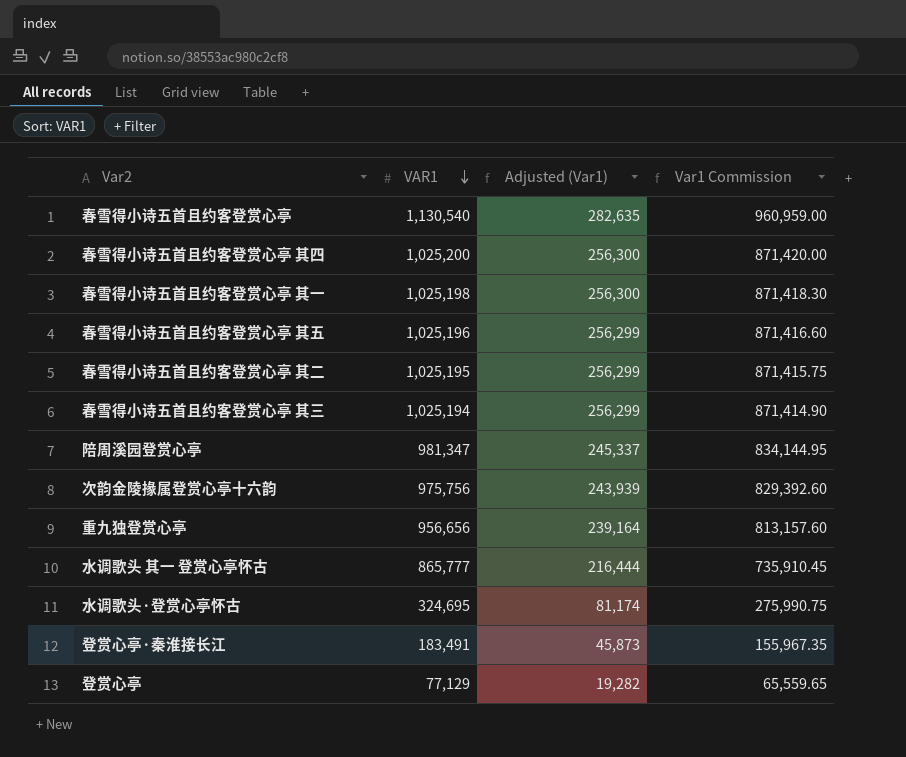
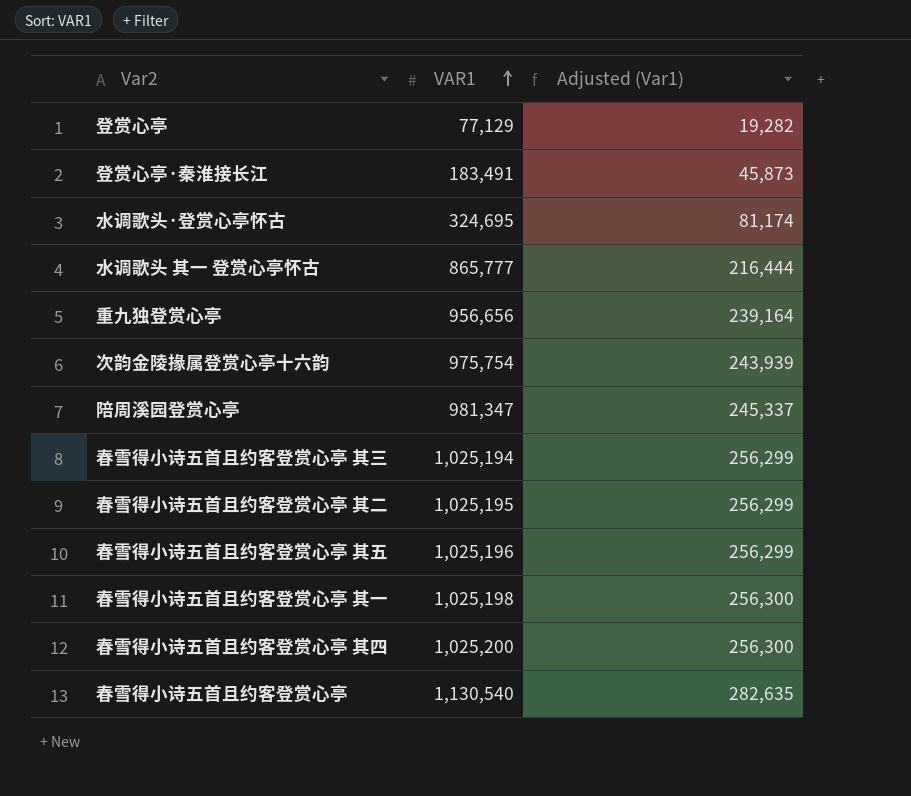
row order: VAR1 descending -> VAR1 ascending
column Var1 Commission | formula: [VAR1] * 0.85 -> none
次韵金陵掾属登赏心亭十六韵 | VAR1: 975,756 -> 975,754

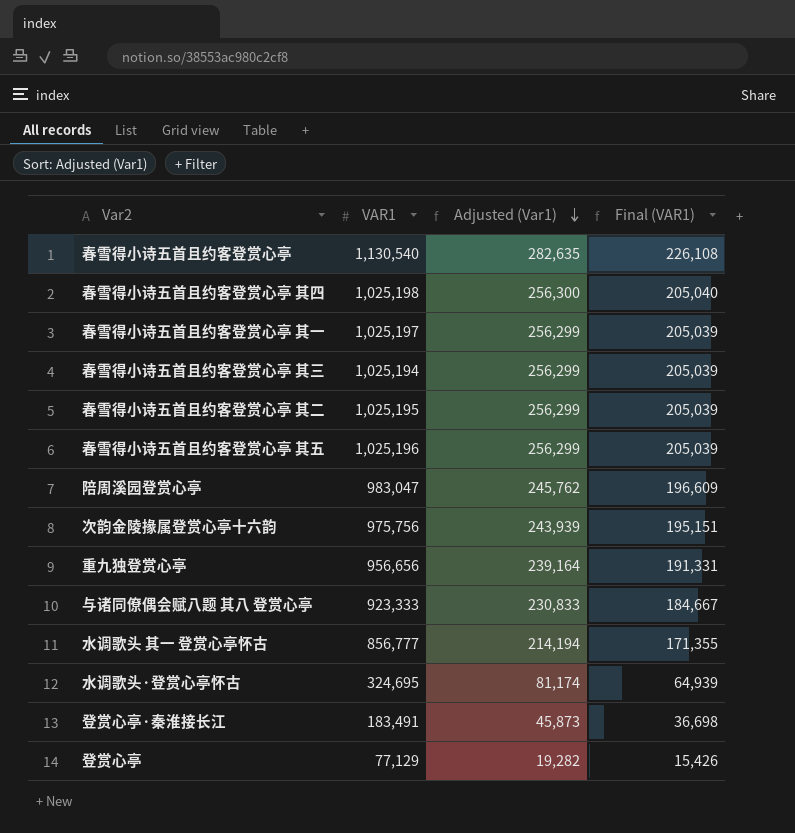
row order: VAR1 ascending -> Adjusted (Var1) descending
column Final (VAR1) | formula: none -> [VAR1] * 0.2
春雪得小诗五首且约客登赏心亭 其四 | VAR1: 1,025,200 -> 1,025,198
春雪得小诗五首且约客登赏心亭 其一 | VAR1: 1,025,198 -> 1,025,197
春雪得小诗五首且约客登赏心亭 其一 | Adjusted (Var1): 256,300 -> 256,299
陪周溪园登赏心亭 | VAR1: 981,347 -> 983,047
陪周溪园登赏心亭 | Adjusted (Var1): 245,337 -> 245,762
次韵金陵掾属登赏心亭十六韵 | VAR1: 975,754 -> 975,756
row 与诸同僚偶会赋八题 其八 登赏心亭: none -> 923,333 | 230,833 | 184,667
水调歌头 其一 登赏心亭怀古 | VAR1: 865,777 -> 856,777
水调歌头 其一 登赏心亭怀古 | Adjusted (Var1): 216,444 -> 214,194

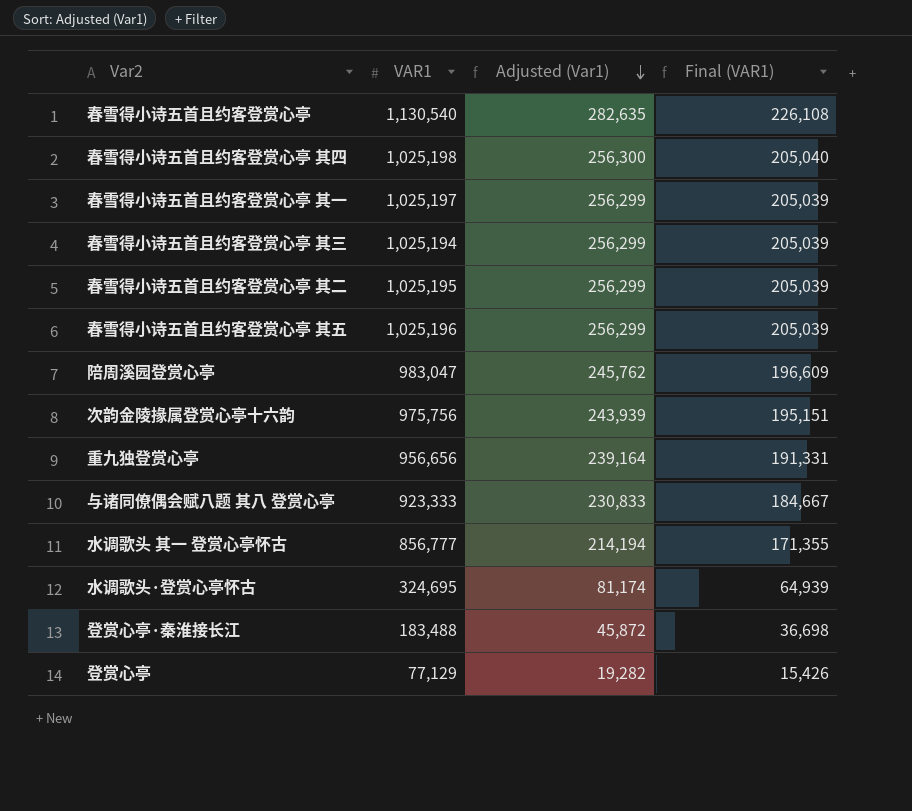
登赏心亭·秦淮接长江 | VAR1: 183,491 -> 183,488
登赏心亭·秦淮接长江 | Adjusted (Var1): 45,873 -> 45,872

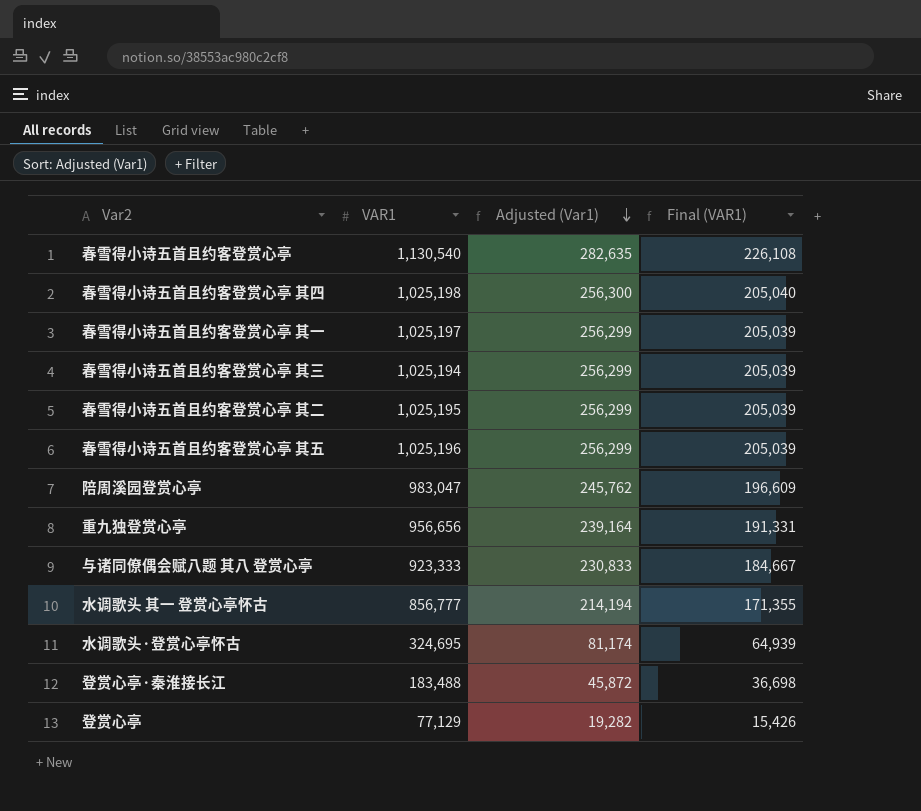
row 次韵金陵掾属登赏心亭十六韵: 975,756 | 243,939 | 195,151 -> none

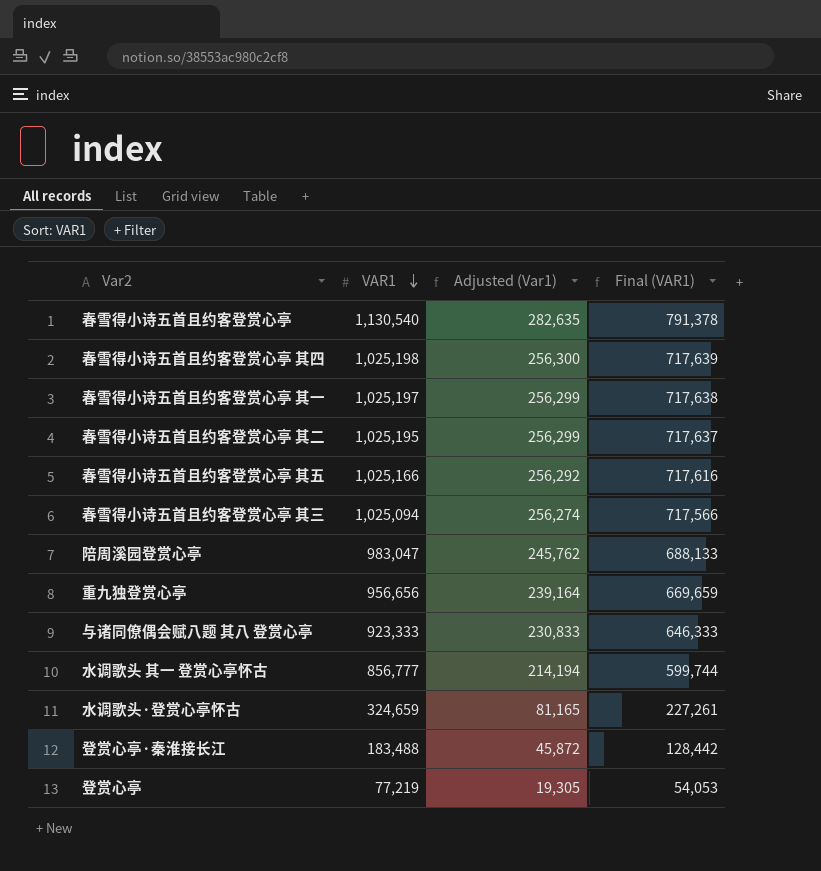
row order: Adjusted (Var1) descending -> VAR1 descending
column Final (VAR1) | formula: [VAR1] * 0.2 -> [VAR1] * 0.7
春雪得小诗五首且约客登赏心亭 其五 | VAR1: 1,025,196 -> 1,025,166
春雪得小诗五首且约客登赏心亭 其五 | Adjusted (Var1): 256,299 -> 256,292
春雪得小诗五首且约客登赏心亭 其三 | VAR1: 1,025,194 -> 1,025,094
春雪得小诗五首且约客登赏心亭 其三 | Adjusted (Var1): 256,299 -> 256,274
水调歌头·登赏心亭怀古 | VAR1: 324,695 -> 324,659
水调歌头·登赏心亭怀古 | Adjusted (Var1): 81,174 -> 81,165
登赏心亭 | VAR1: 77,129 -> 77,219
登赏心亭 | Adjusted (Var1): 19,282 -> 19,305

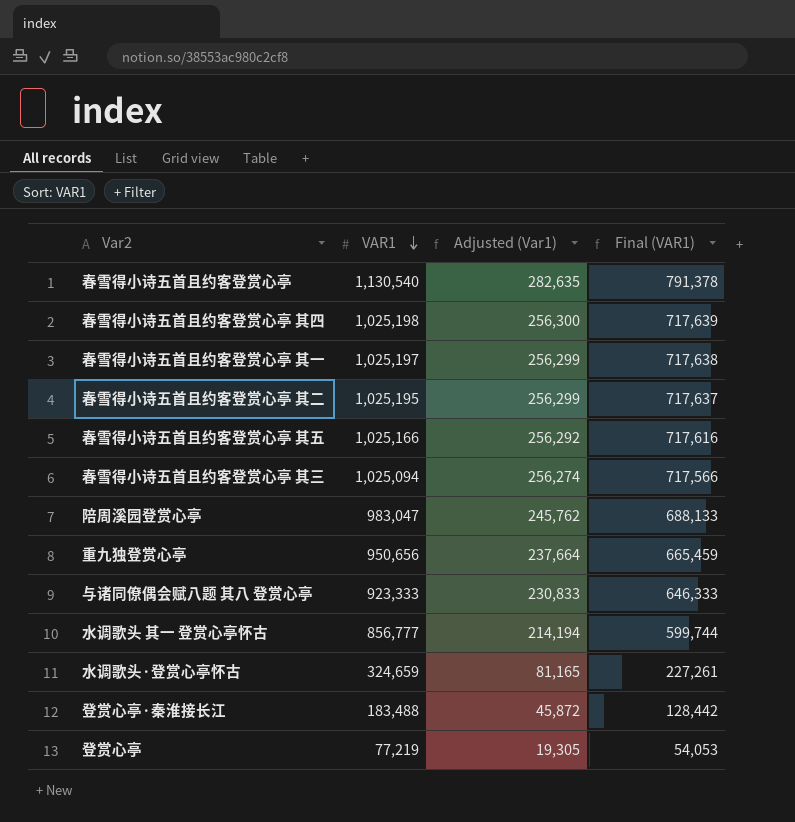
重九独登赏心亭 | VAR1: 956,656 -> 950,656
重九独登赏心亭 | Adjusted (Var1): 239,164 -> 237,664
重九独登赏心亭 | Final (VAR1): 669,659 -> 665,459

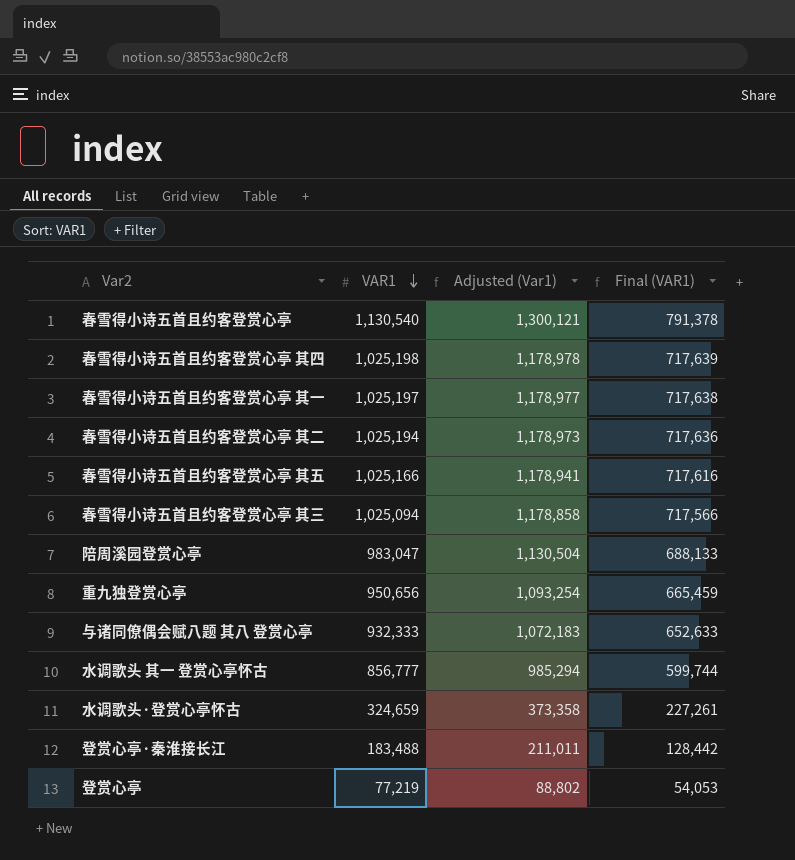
column Adjusted (Var1) | formula: [VAR1] * 0.25 -> [VAR1] * 1.15
春雪得小诗五首且约客登赏心亭 其二 | VAR1: 1,025,195 -> 1,025,194
春雪得小诗五首且约客登赏心亭 其二 | Final (VAR1): 717,637 -> 717,636
与诸同僚偶会赋八题 其八 登赏心亭 | VAR1: 923,333 -> 932,333
与诸同僚偶会赋八题 其八 登赏心亭 | Final (VAR1): 646,333 -> 652,633

